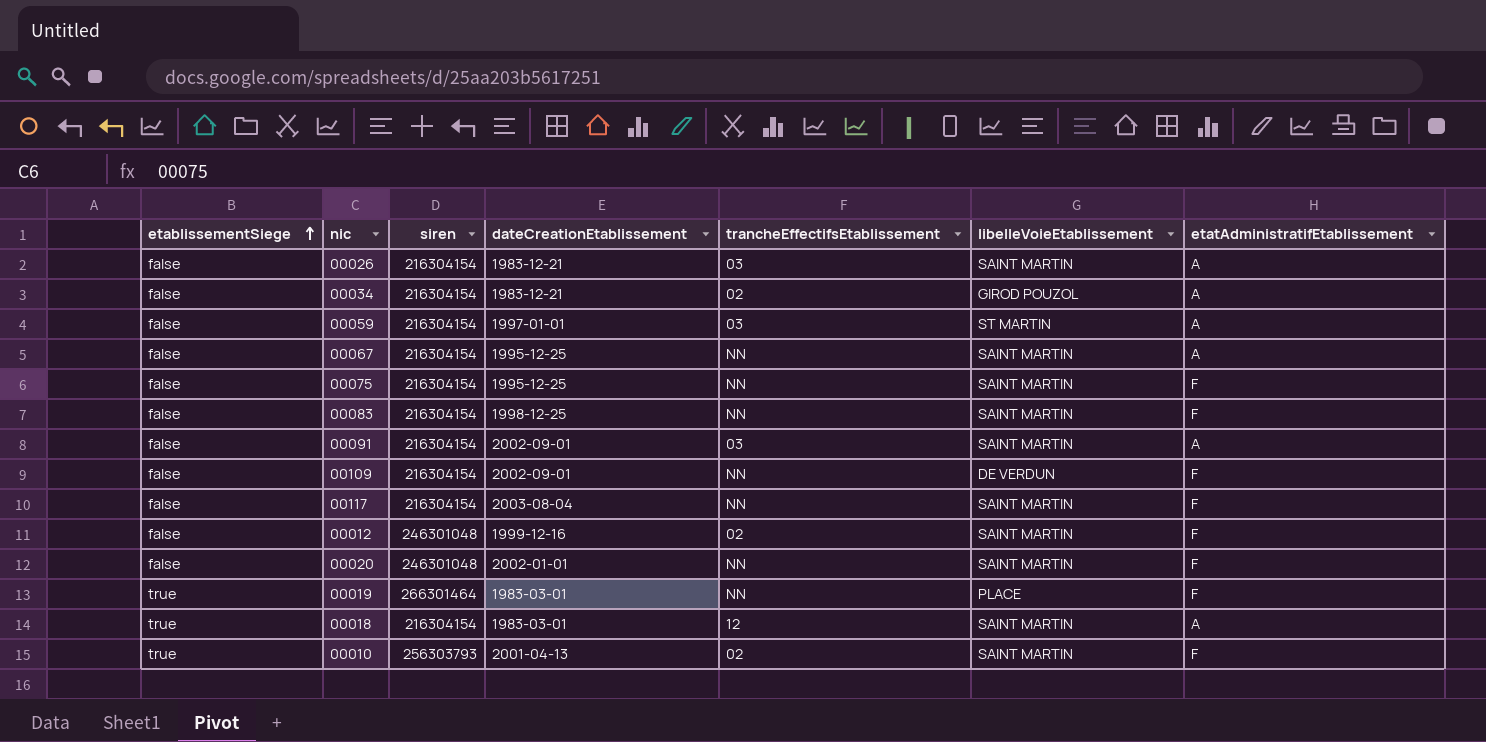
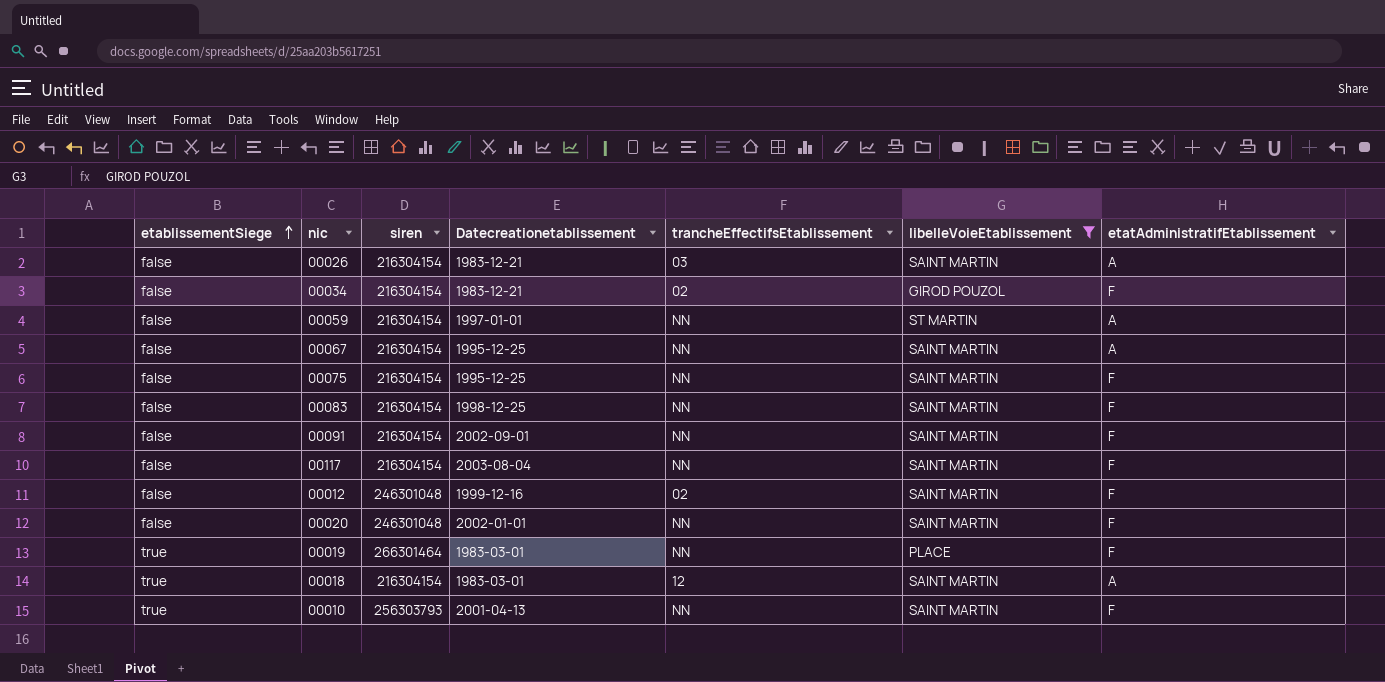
filter: none -> libelleVoieEtablissement != DE VERDUN
column name: dateCreationEtablissement -> Datecreationetablissement
00034 | etatAdministratifEtablissement: A -> F
00059 | trancheEffectifsEtablissement: 03 -> NN
00091 | trancheEffectifsEtablissement: 03 -> NN
00091 | etatAdministratifEtablissement: A -> F
00010 | trancheEffectifsEtablissement: 02 -> NN

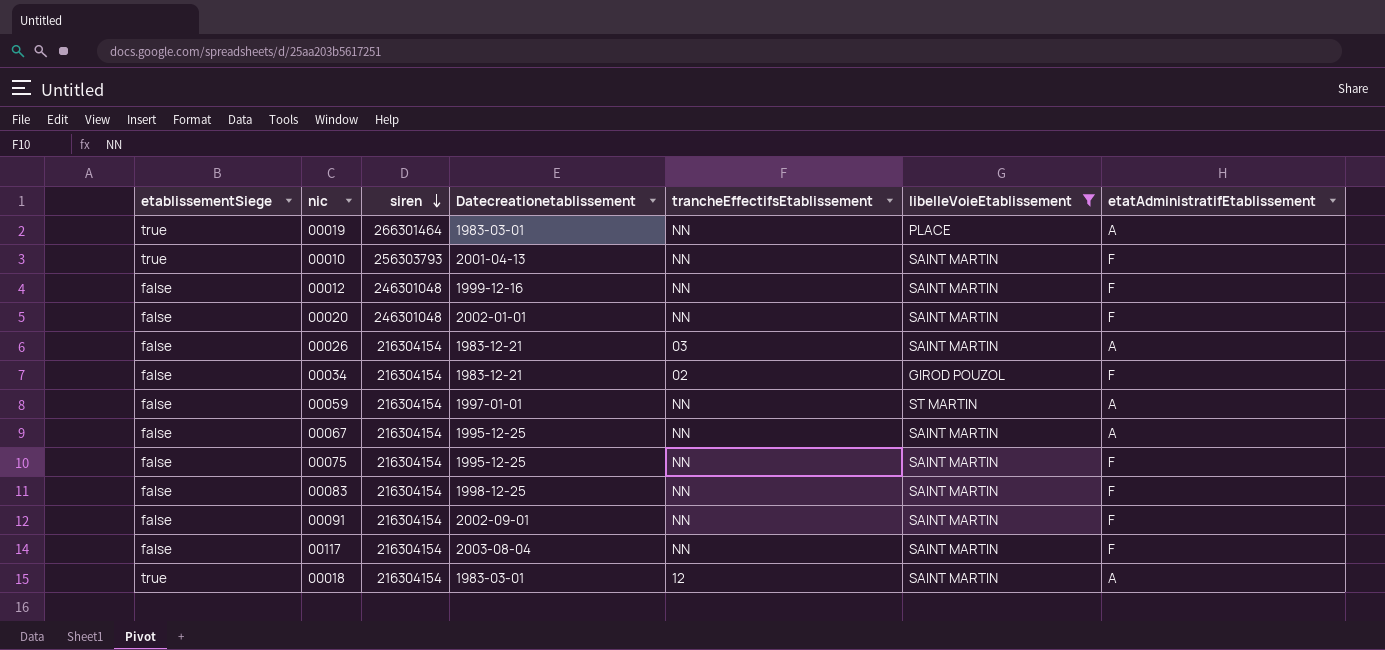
row order: etablissementSiege ascending -> siren descending
00019 | etatAdministratifEtablissement: F -> A
00012 | trancheEffectifsEtablissement: 02 -> NN

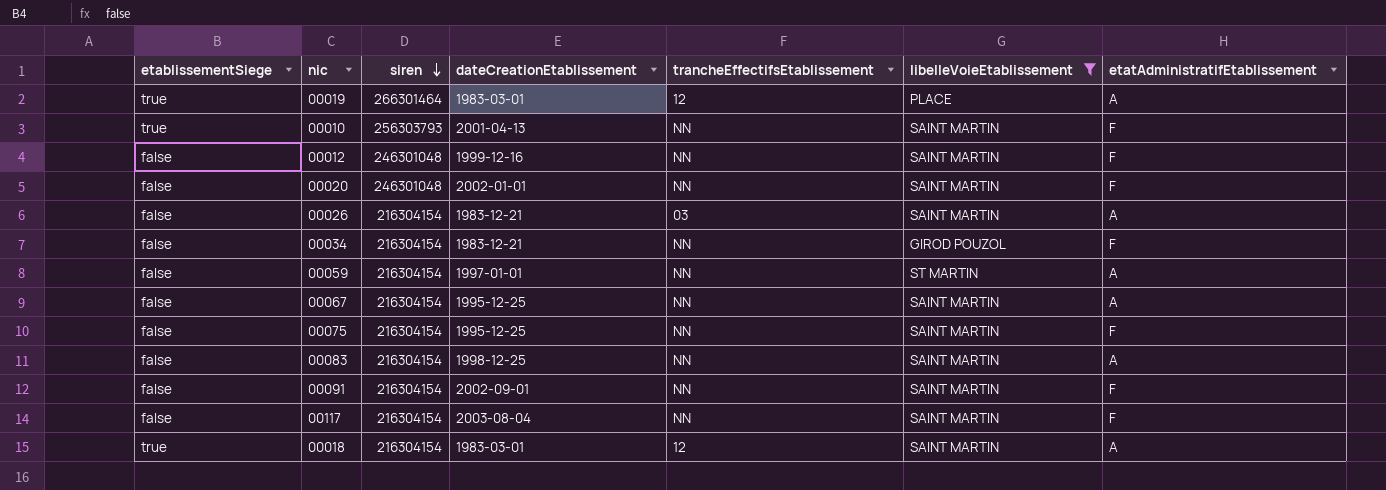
column name: Datecreationetablissement -> dateCreationEtablissement
00019 | trancheEffectifsEtablissement: NN -> 12
00034 | trancheEffectifsEtablissement: 02 -> NN
00083 | etatAdministratifEtablissement: F -> A

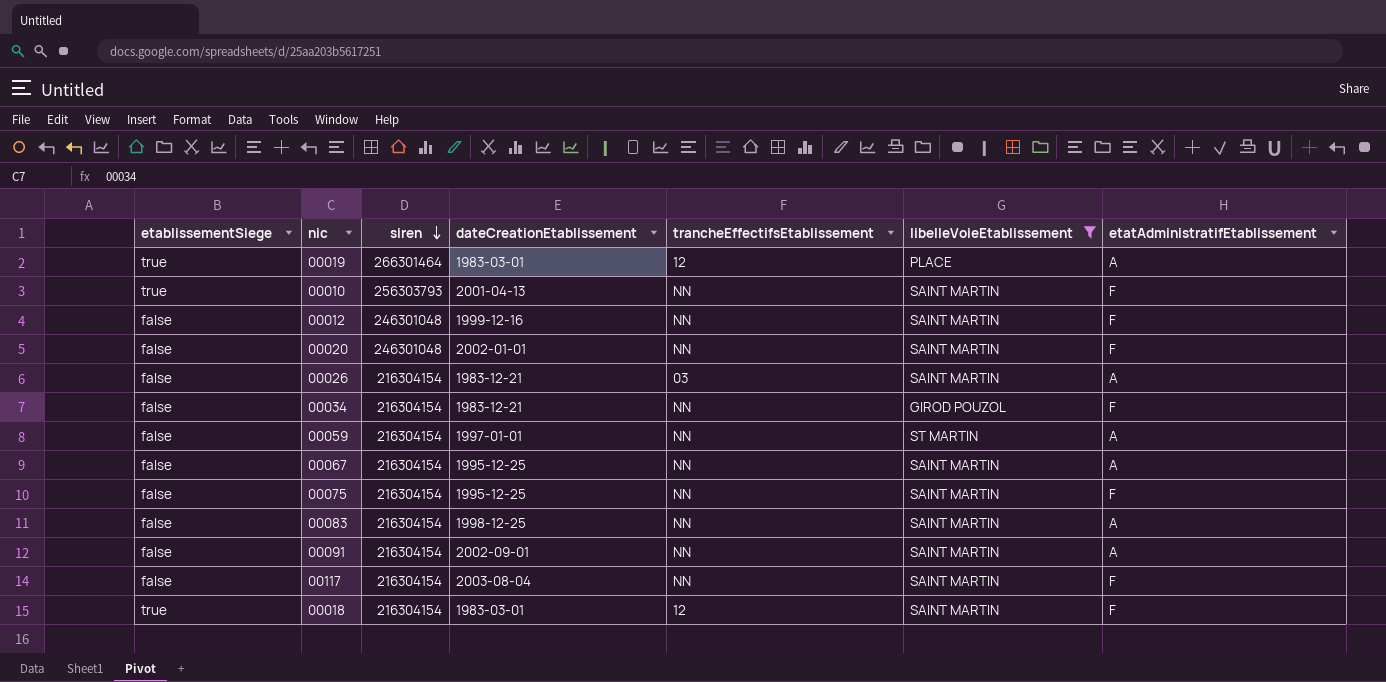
00091 | etatAdministratifEtablissement: F -> A
00018 | etatAdministratifEtablissement: A -> F

